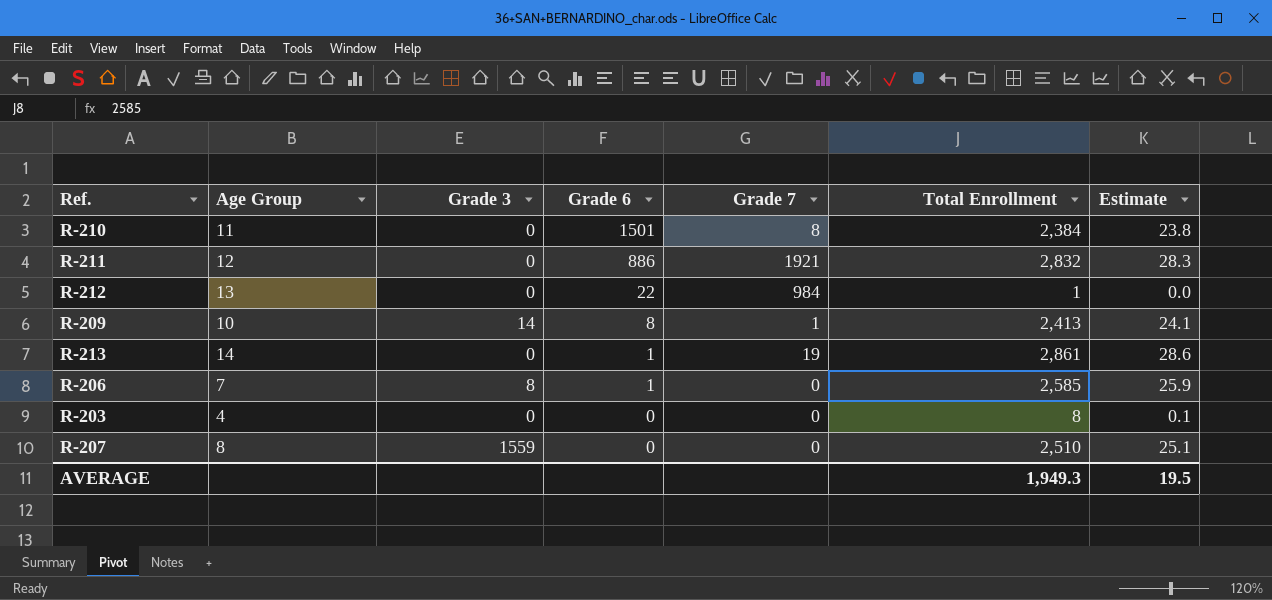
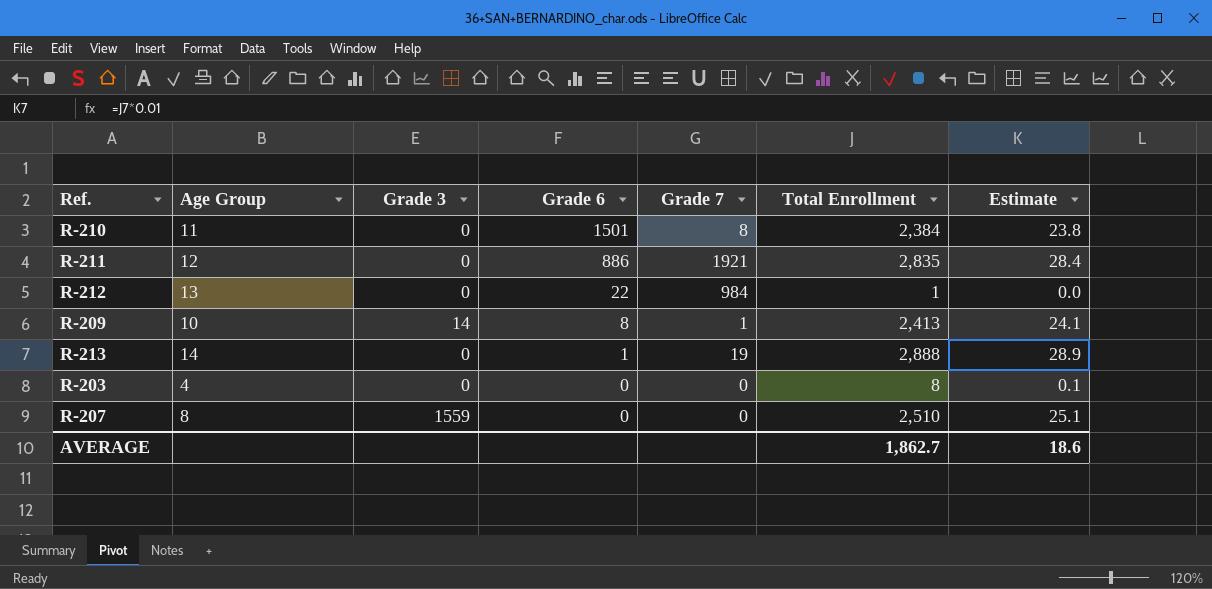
row R-206: 7 | 8 | 1 | 0 | 2,585 | 25.9 -> none
R-211 | Total Enrollment: 2,832 -> 2,835
R-211 | Estimate: 28.3 -> 28.4
R-213 | Total Enrollment: 2,861 -> 2,888
R-213 | Estimate: 28.6 -> 28.9
AVERAGE | Total Enrollment: 1,949.3 -> 1,862.7
AVERAGE | Estimate: 19.5 -> 18.6

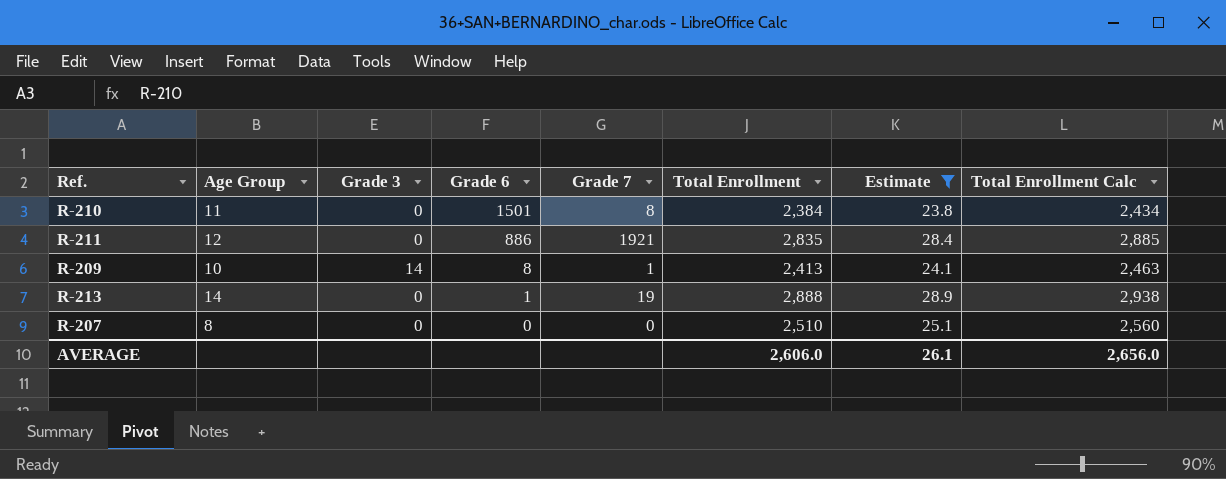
filter: none -> Estimate >= 23.8
column Total Enrollment Calc | formula: none -> [Total Enrollment] + 50
R-207 | Grade 3: 1559 -> 0
AVERAGE | Total Enrollment: 1,862.7 -> 2,606.0
AVERAGE | Estimate: 18.6 -> 26.1

